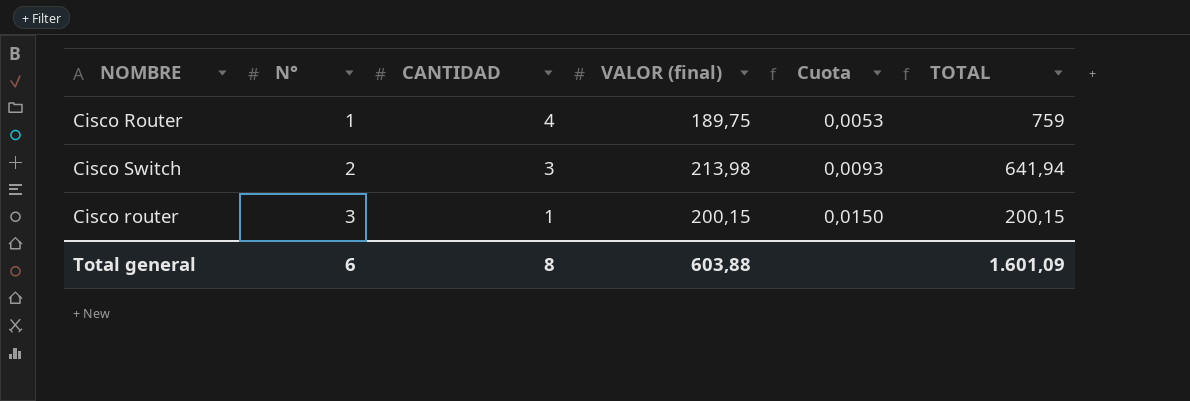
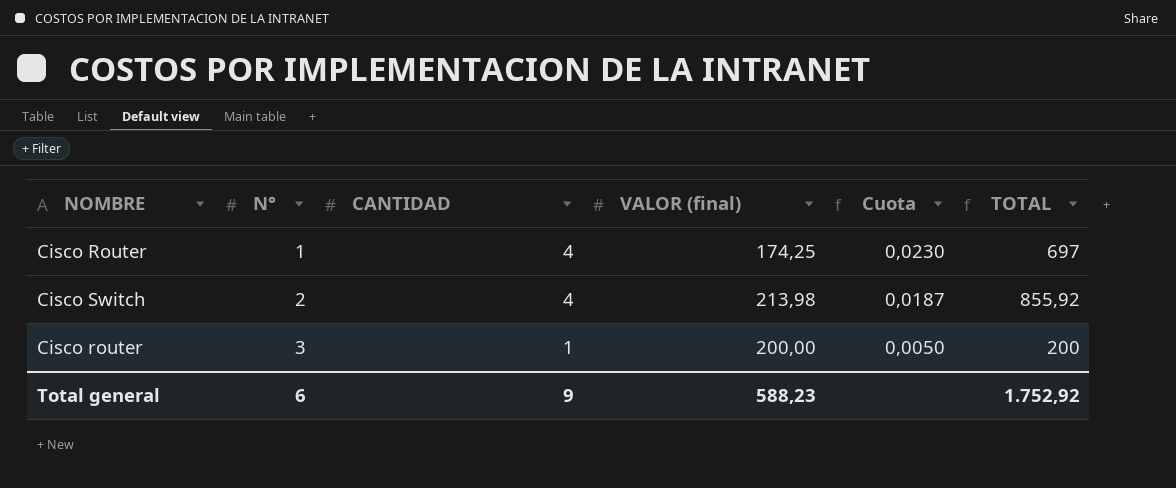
column Cuota | formula: [N°] / [VALOR (final)] -> [CANTIDAD] / [VALOR (final)]
Cisco Router | VALOR (final): 189,75 -> 174,25
Cisco Router | TOTAL: 759 -> 697
Cisco Switch | CANTIDAD: 3 -> 4
Cisco Switch | TOTAL: 641,94 -> 855,92
Cisco router | VALOR (final): 200,15 -> 200,00
Cisco router | TOTAL: 200,15 -> 200
Total general | CANTIDAD: 8 -> 9
Total general | VALOR (final): 603,88 -> 588,23
Total general | TOTAL: 1.601,09 -> 1.752,92

